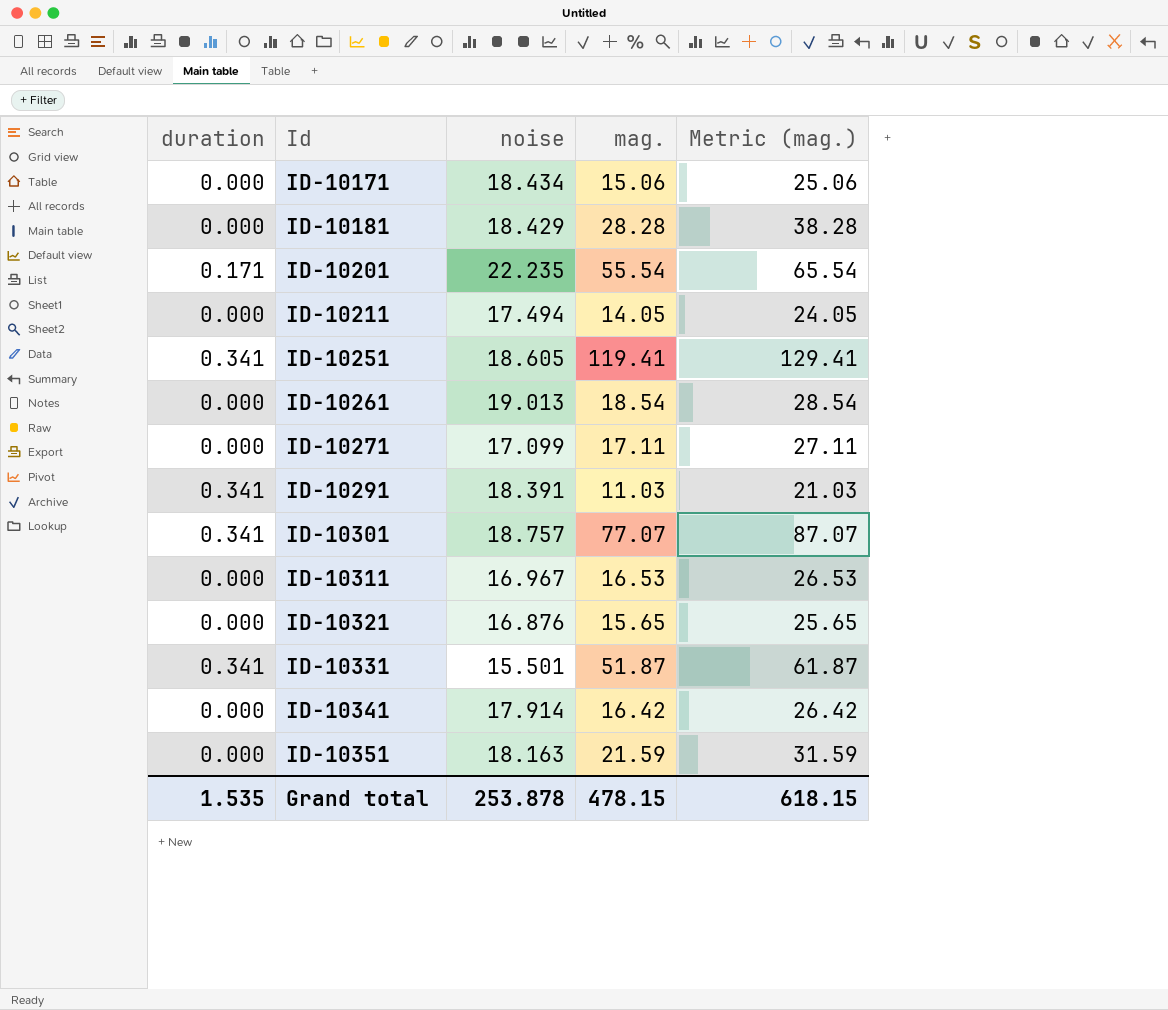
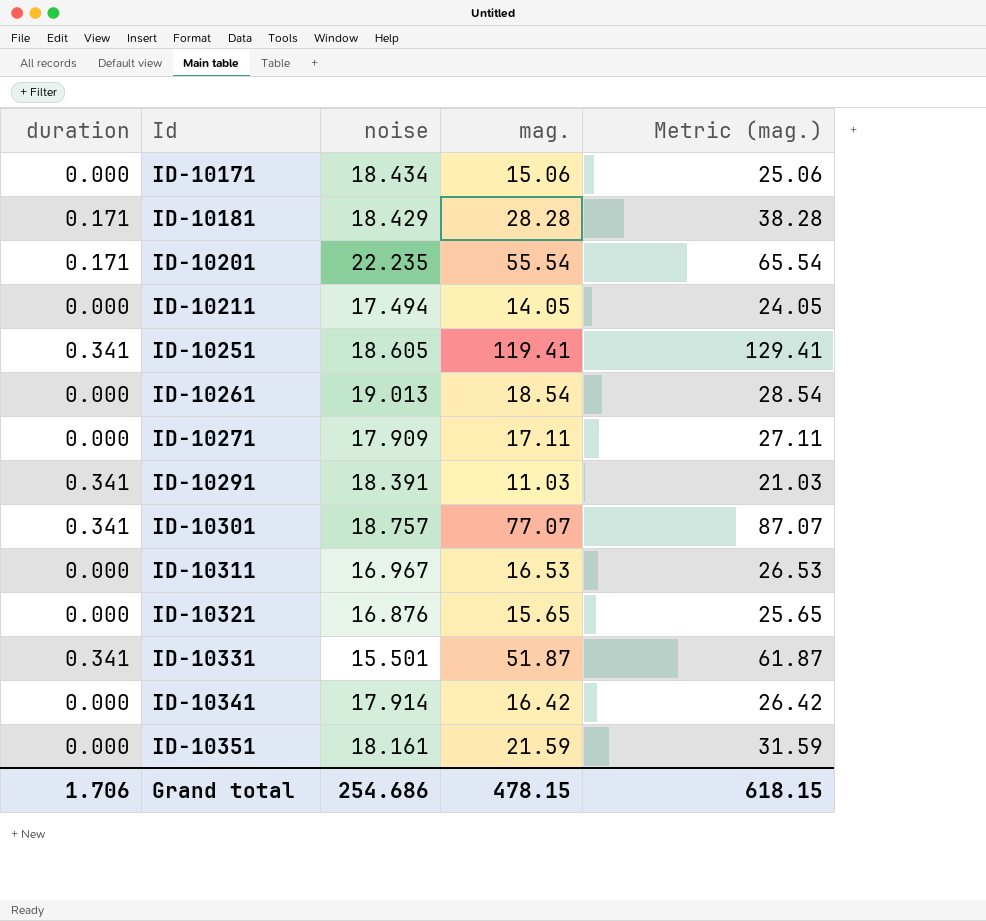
ID-10181 | duration: 0.000 -> 0.171
ID-10271 | noise: 17.099 -> 17.909
ID-10351 | noise: 18.163 -> 18.161
Grand total | duration: 1.535 -> 1.706
Grand total | noise: 253.878 -> 254.686

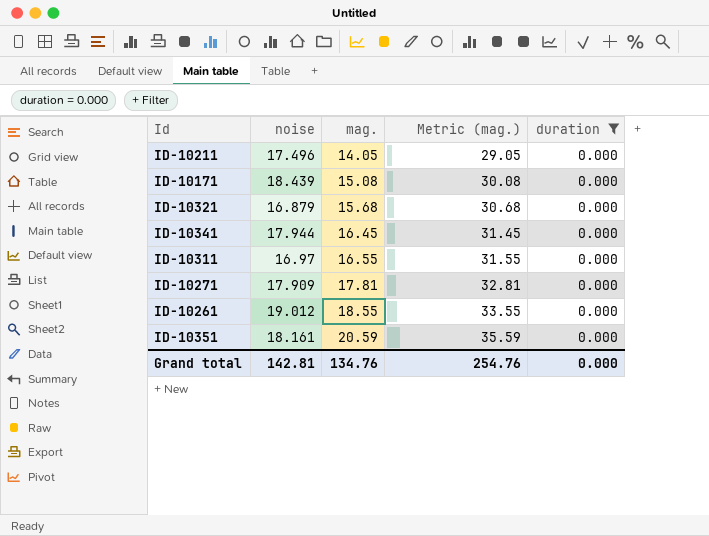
filter: none -> duration = 0.000
row order: Id ascending -> mag. ascending
column Metric (mag.) | formula: [mag.] + 10 -> [mag.] + 15
column duration | position: 1 -> 5
ID-10211 | noise: 17.494 -> 17.496
ID-10171 | noise: 18.434 -> 18.439
ID-10171 | mag.: 15.06 -> 15.08
ID-10321 | noise: 16.876 -> 16.879
ID-10321 | mag.: 15.65 -> 15.68
ID-10341 | noise: 17.914 -> 17.944
ID-10341 | mag.: 16.42 -> 16.45
ID-10311 | noise: 16.967 -> 16.97
ID-10311 | mag.: 16.53 -> 16.55
ID-10271 | mag.: 17.11 -> 17.81
ID-10261 | noise: 19.013 -> 19.012
ID-10261 | mag.: 18.54 -> 18.55
ID-10351 | mag.: 21.59 -> 20.59
Grand total | noise: 254.686 -> 142.81
Grand total | mag.: 478.15 -> 134.76
Grand total | Metric (mag.): 618.15 -> 254.76
Grand total | duration: 1.706 -> 0.000

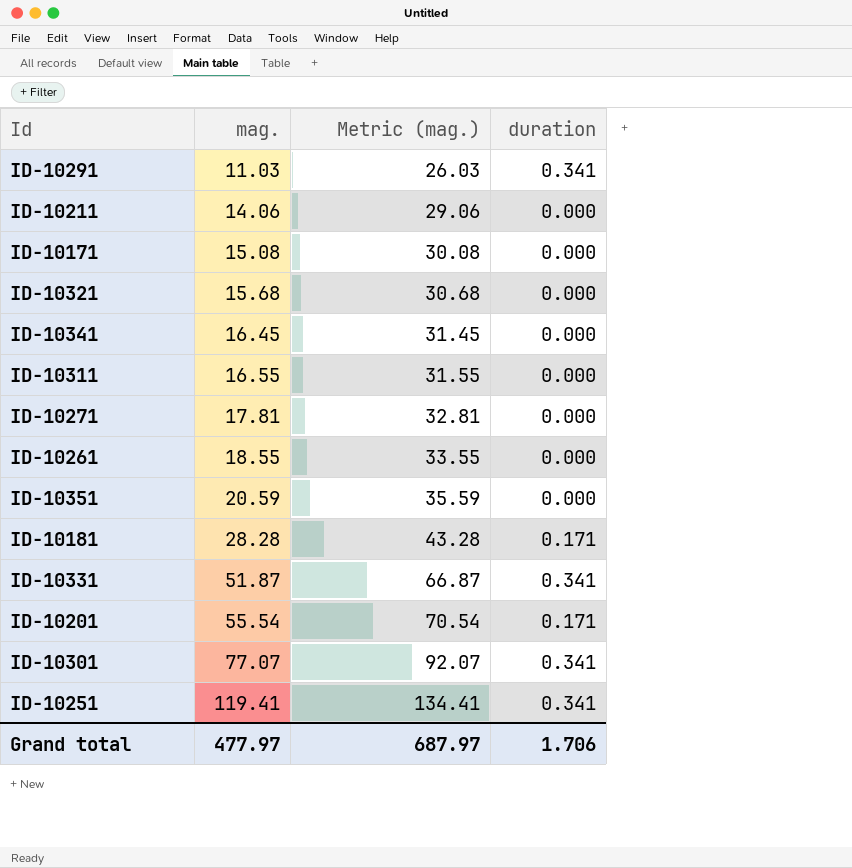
filter: duration = 0.000 -> none
column noise | position: 2 -> none
ID-10211 | mag.: 14.05 -> 14.06
ID-10211 | Metric (mag.): 29.05 -> 29.06
Grand total | mag.: 134.76 -> 477.97
Grand total | Metric (mag.): 254.76 -> 687.97
Grand total | duration: 0.000 -> 1.706

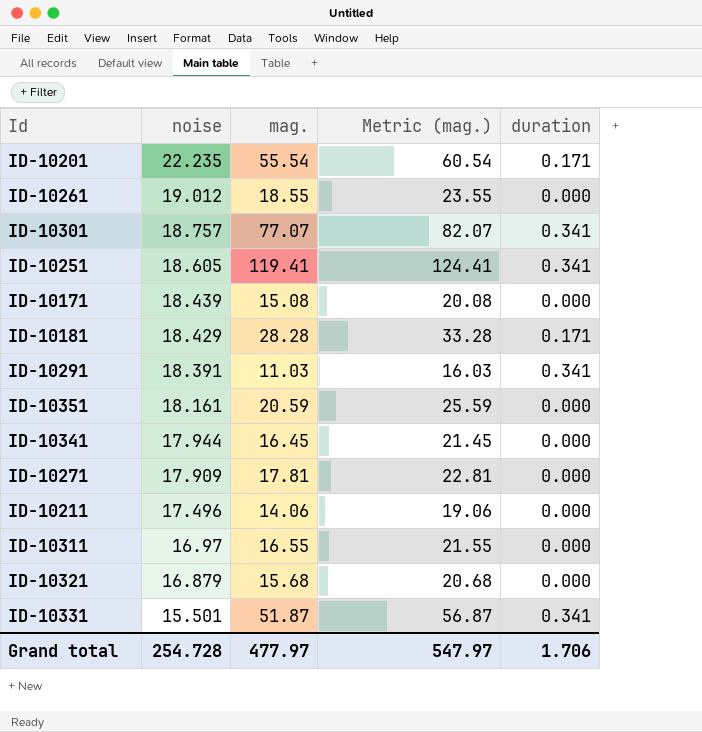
row order: mag. ascending -> noise descending
column noise | position: none -> 2
column Metric (mag.) | formula: [mag.] + 15 -> [mag.] + 5
Grand total | Metric (mag.): 687.97 -> 547.97

